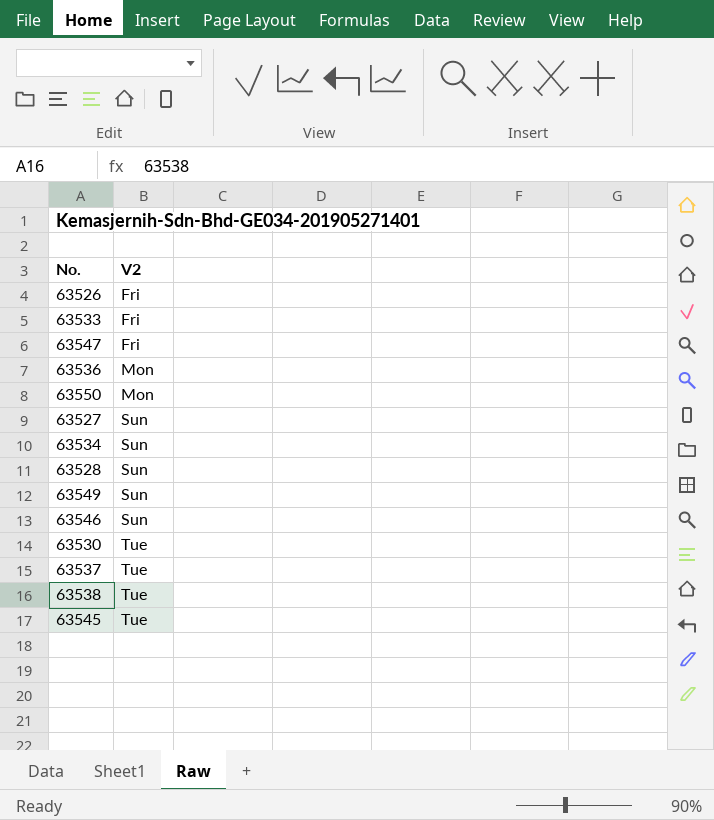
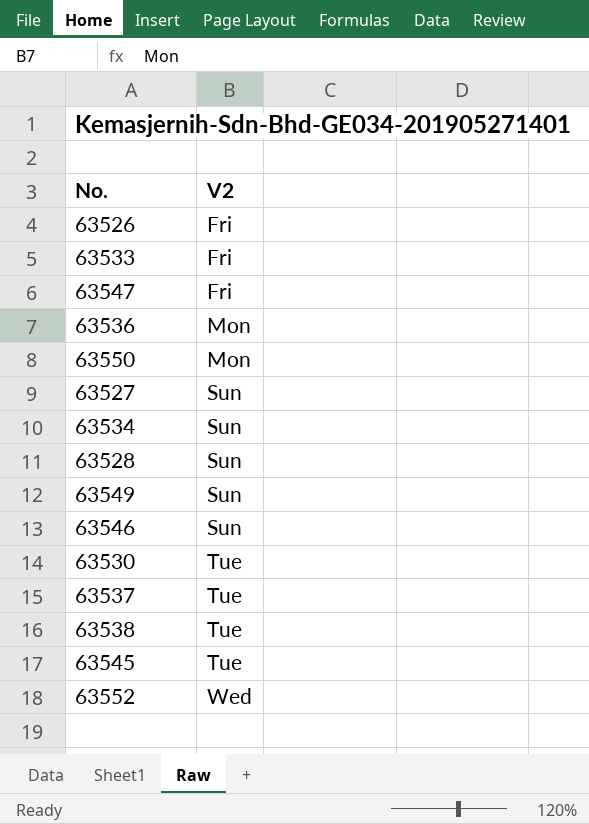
row 63552: none -> Wed

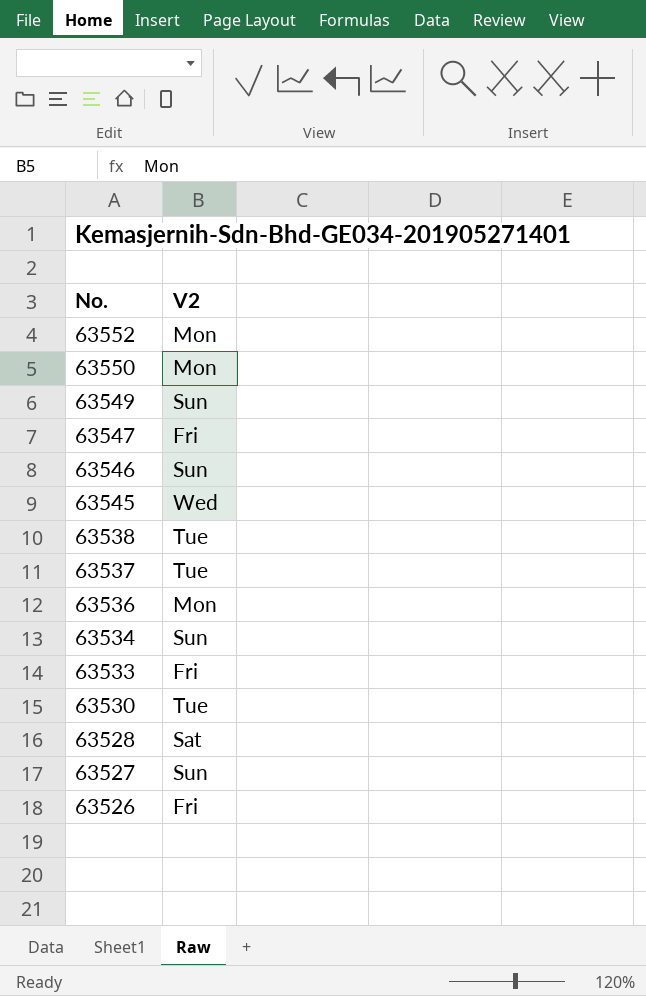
row order: V2 ascending -> No. descending
63552 | V2: Wed -> Mon
63545 | V2: Tue -> Wed
63528 | V2: Sun -> Sat

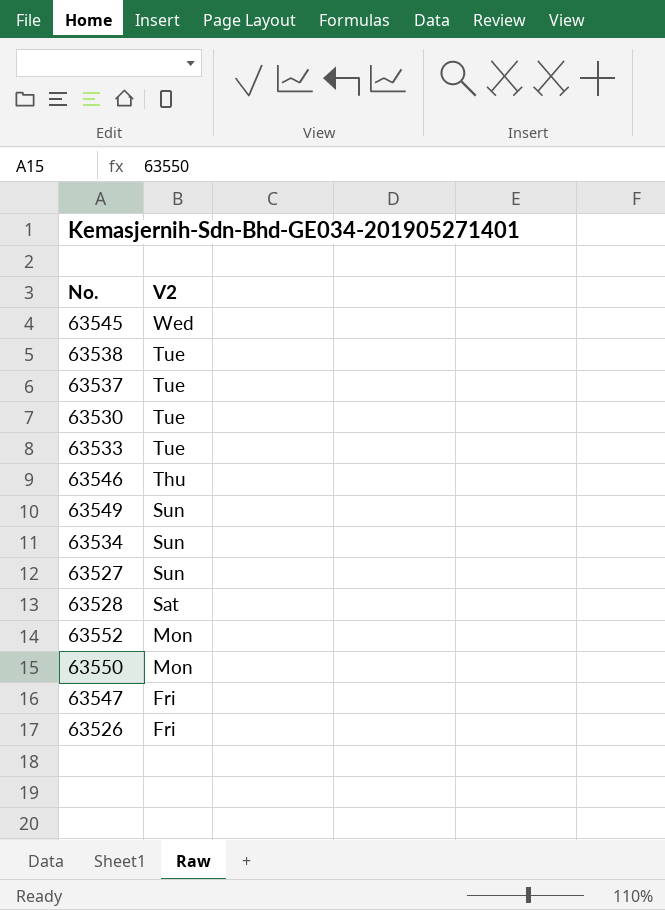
row order: No. descending -> V2 descending
row 63536: Mon -> none
63533 | V2: Fri -> Tue
63546 | V2: Sun -> Thu

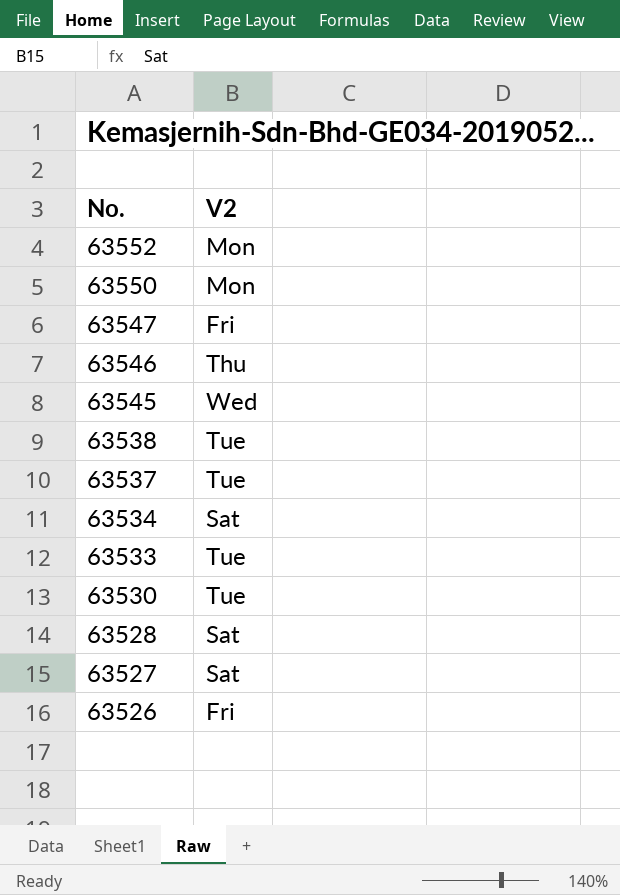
row order: V2 descending -> No. descending
row 63549: Sun -> none
63534 | V2: Sun -> Sat
63527 | V2: Sun -> Sat

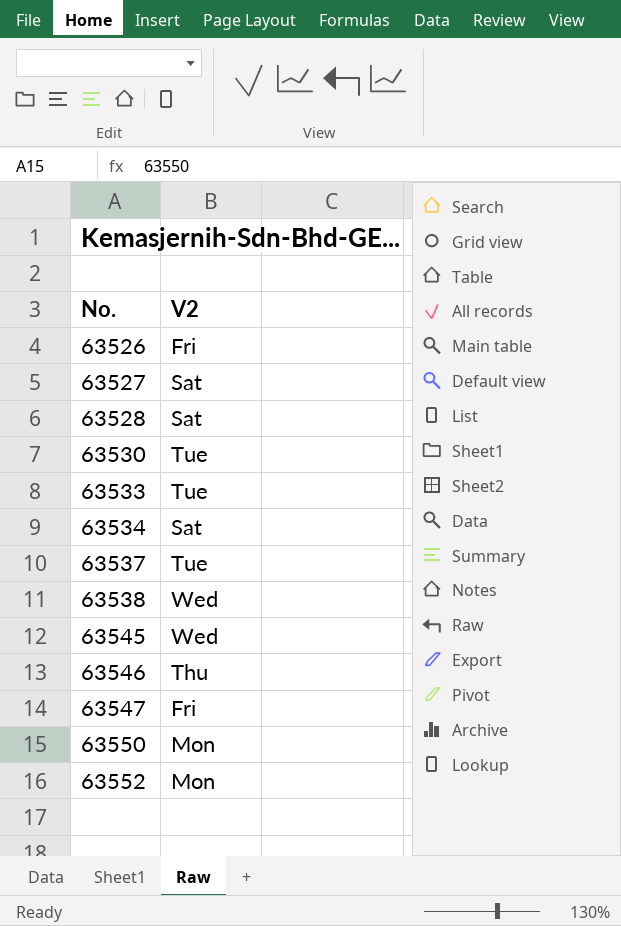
row order: No. descending -> No. ascending
63538 | V2: Tue -> Wed

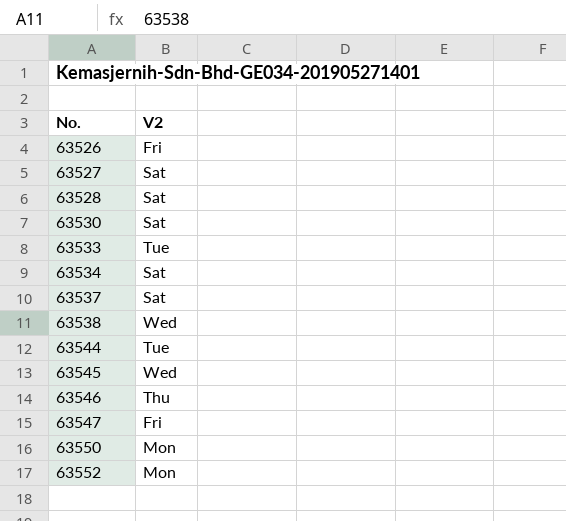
63530 | V2: Tue -> Sat
63537 | V2: Tue -> Sat
row 63544: none -> Tue

